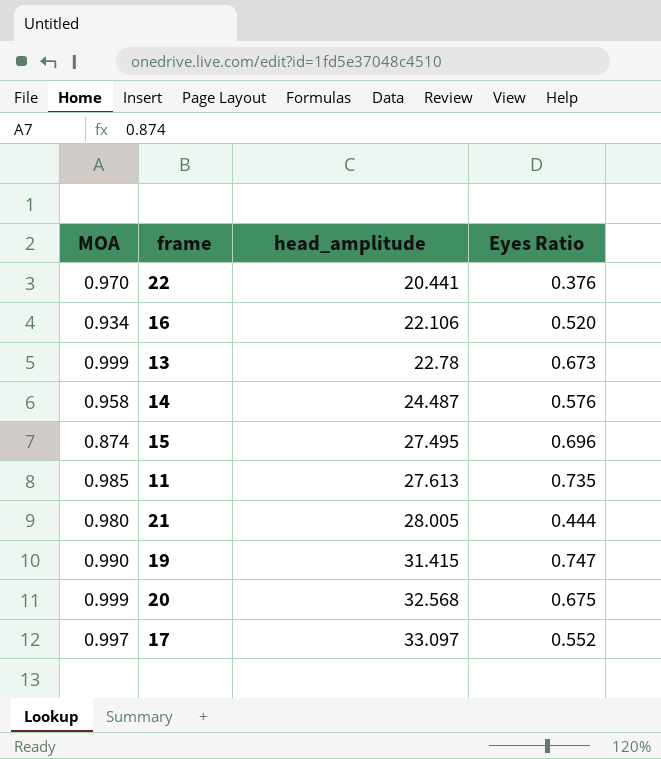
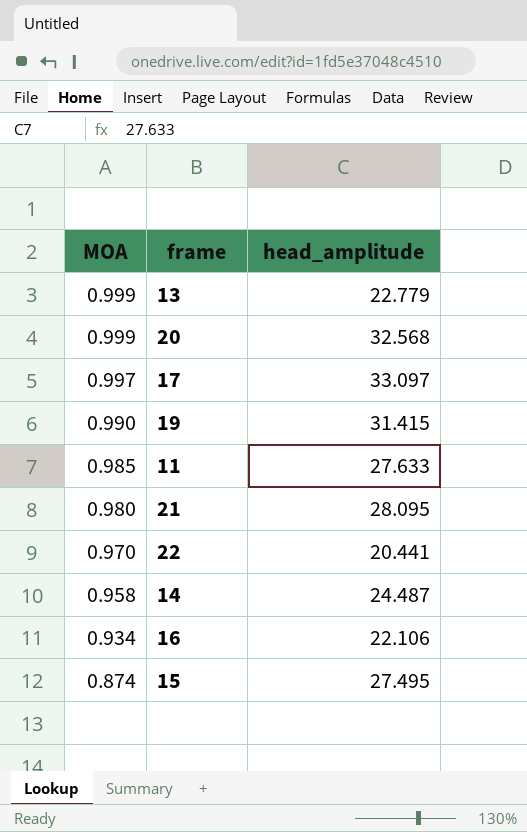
row order: head_amplitude ascending -> MOA descending
column Eyes Ratio | position: 4 -> none
13 | head_amplitude: 22.78 -> 22.779
11 | head_amplitude: 27.613 -> 27.633
21 | head_amplitude: 28.005 -> 28.095

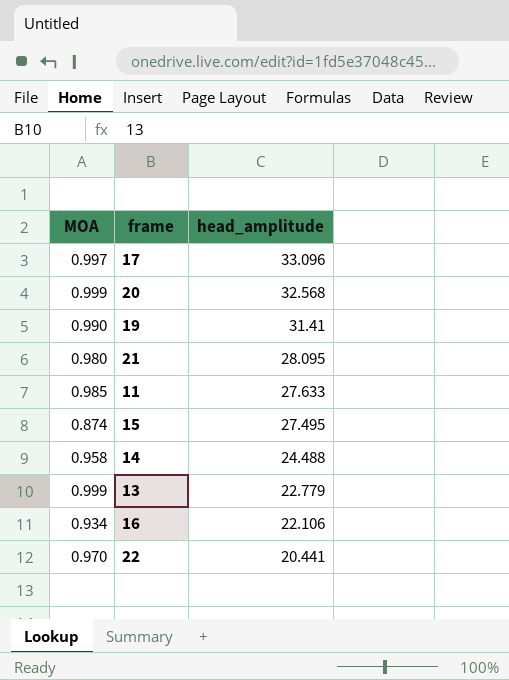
row order: MOA descending -> head_amplitude descending
17 | head_amplitude: 33.097 -> 33.096
19 | head_amplitude: 31.415 -> 31.41
14 | head_amplitude: 24.487 -> 24.488

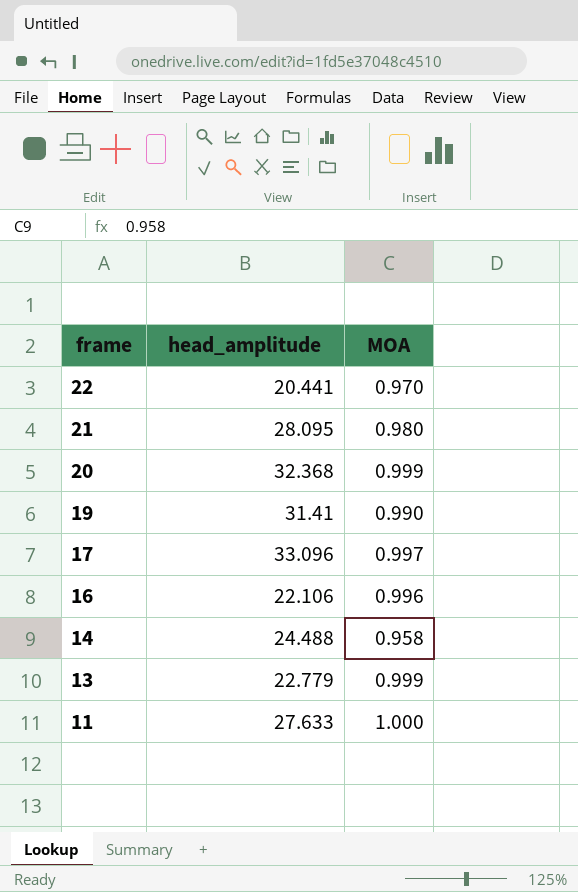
row order: head_amplitude descending -> frame descending
column MOA | position: 1 -> 3
row 15: 0.874 | 27.495 -> none
20 | head_amplitude: 32.568 -> 32.368
16 | MOA: 0.934 -> 0.996
11 | MOA: 0.985 -> 1.000

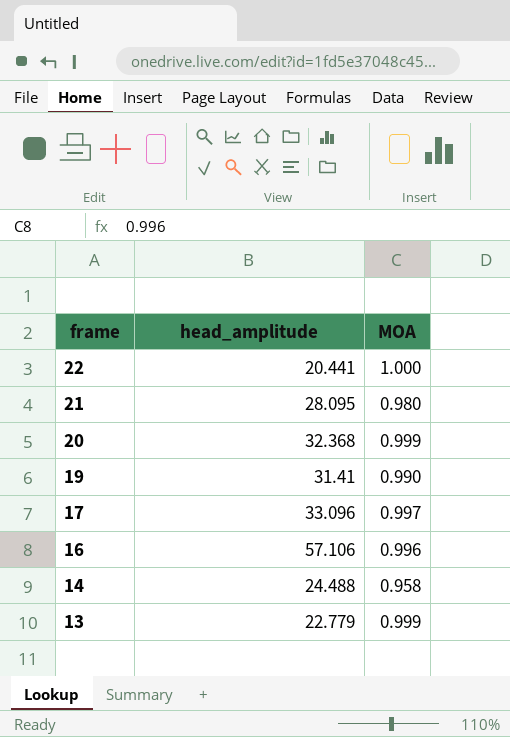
row 11: 27.633 | 1.000 -> none
22 | MOA: 0.970 -> 1.000
16 | head_amplitude: 22.106 -> 57.106

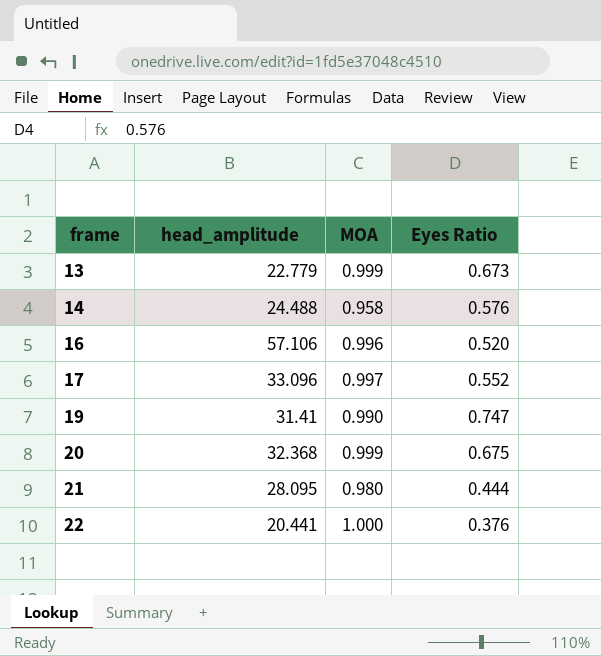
row order: frame descending -> frame ascending
column Eyes Ratio | position: none -> 4

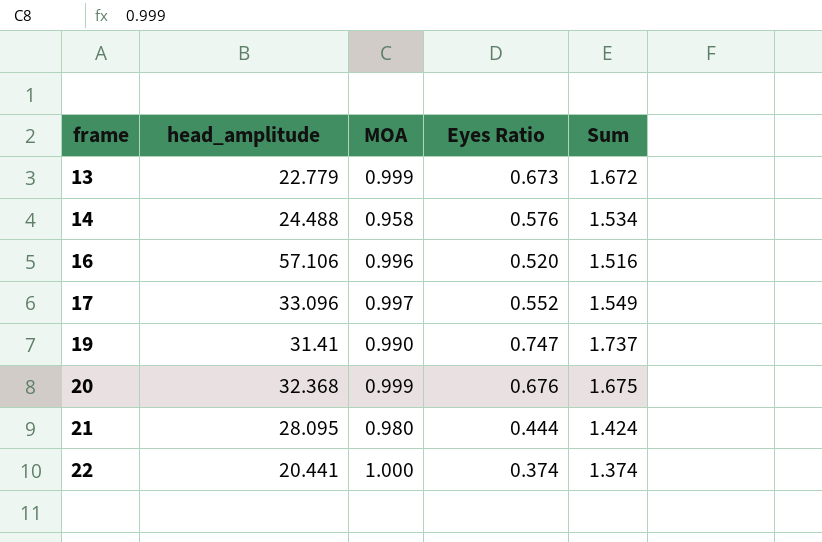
column Sum | formula: none -> [MOA] + [Eyes Ratio]
20 | Eyes Ratio: 0.675 -> 0.676
22 | Eyes Ratio: 0.376 -> 0.374

